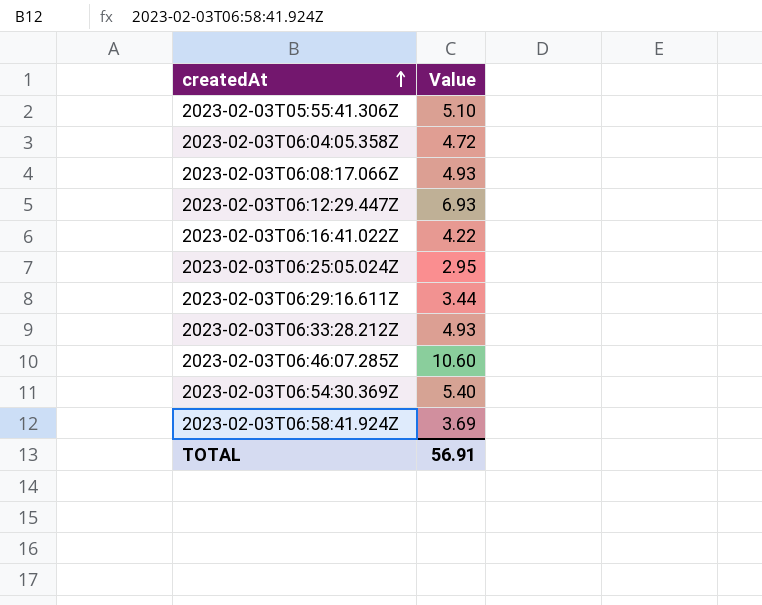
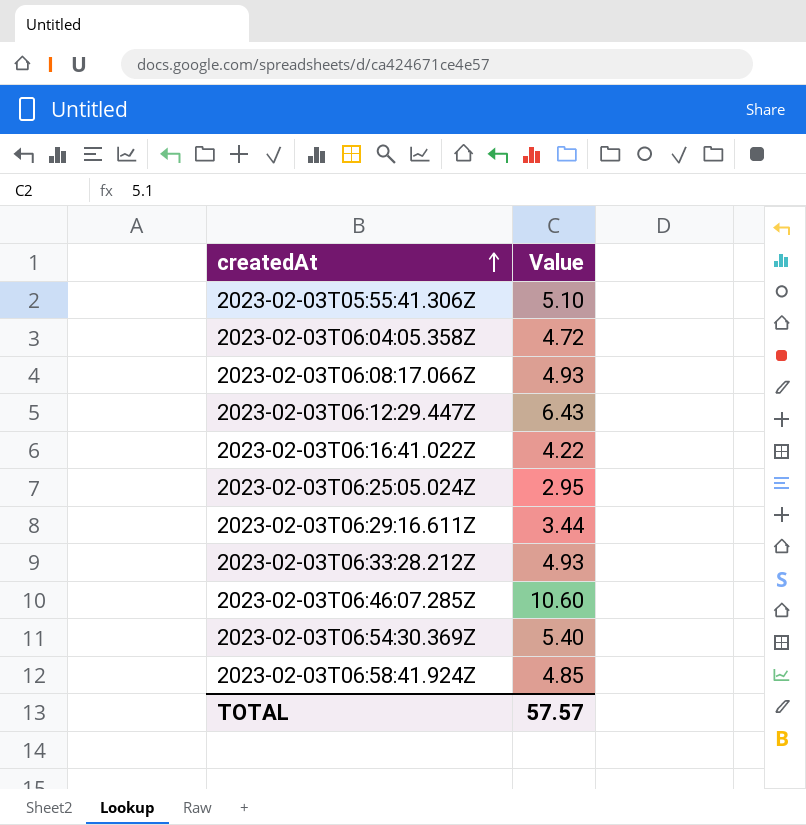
2023-02-03T06:12:29.447Z | Value: 6.93 -> 6.43
2023-02-03T06:58:41.924Z | Value: 3.69 -> 4.85
TOTAL | Value: 56.91 -> 57.57

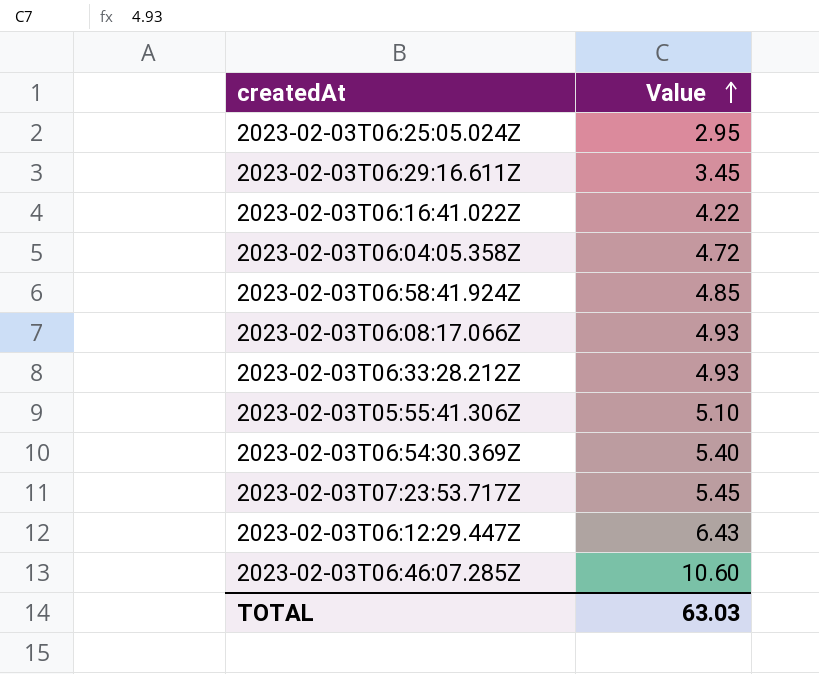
row order: createdAt ascending -> Value ascending
2023-02-03T06:29:16.611Z | Value: 3.44 -> 3.45
row 2023-02-03T07:23:53.717Z: none -> 5.45
TOTAL | Value: 57.57 -> 63.03

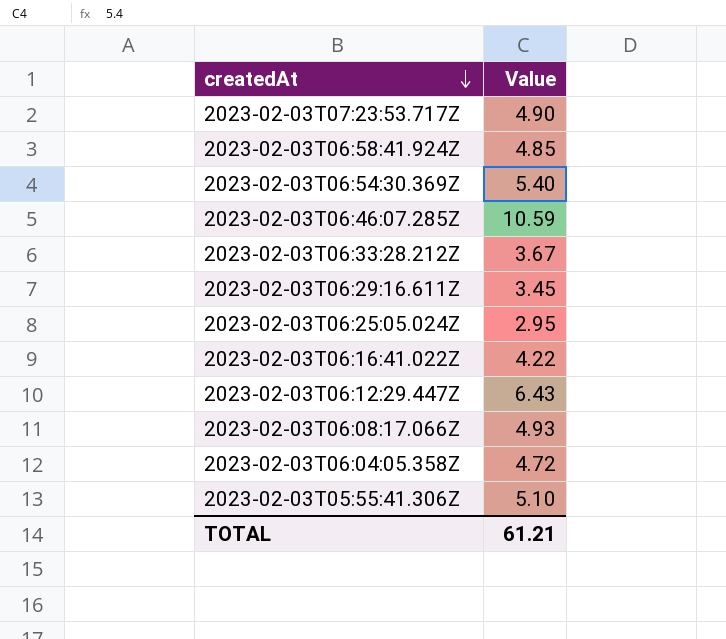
row order: Value ascending -> createdAt descending
2023-02-03T07:23:53.717Z | Value: 5.45 -> 4.90
2023-02-03T06:46:07.285Z | Value: 10.60 -> 10.59
2023-02-03T06:33:28.212Z | Value: 4.93 -> 3.67
TOTAL | Value: 63.03 -> 61.21

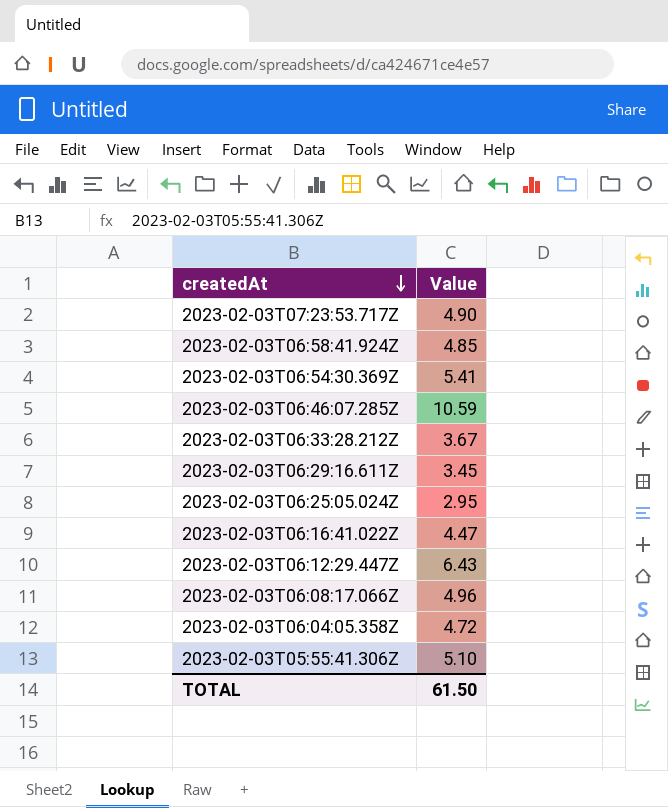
2023-02-03T06:54:30.369Z | Value: 5.40 -> 5.41
2023-02-03T06:16:41.022Z | Value: 4.22 -> 4.47
2023-02-03T06:08:17.066Z | Value: 4.93 -> 4.96
TOTAL | Value: 61.21 -> 61.50

